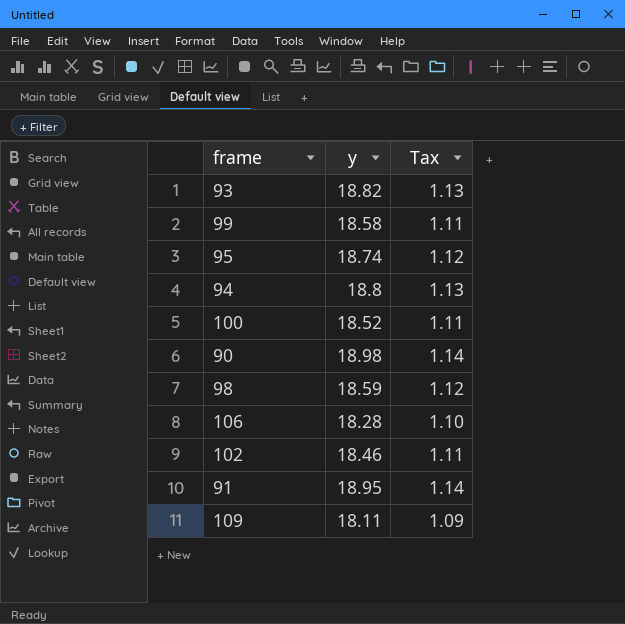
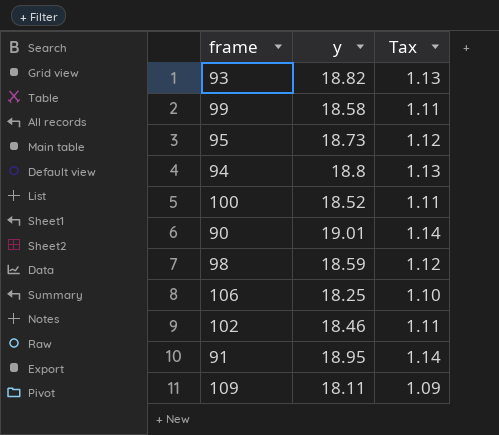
95 | y: 18.74 -> 18.73
90 | y: 18.98 -> 19.01
106 | y: 18.28 -> 18.25

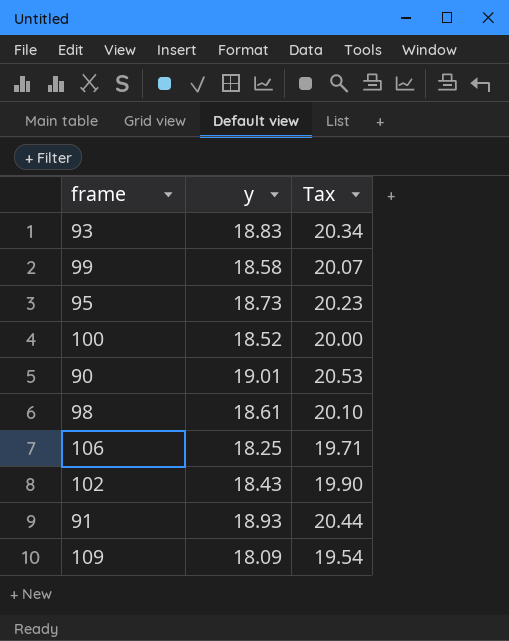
column Tax | formula: [y] * 0.06 -> [y] * 1.08
row 94: 18.8 | 1.13 -> none
93 | y: 18.82 -> 18.83
98 | y: 18.59 -> 18.61
102 | y: 18.46 -> 18.43
91 | y: 18.95 -> 18.93
109 | y: 18.11 -> 18.09

